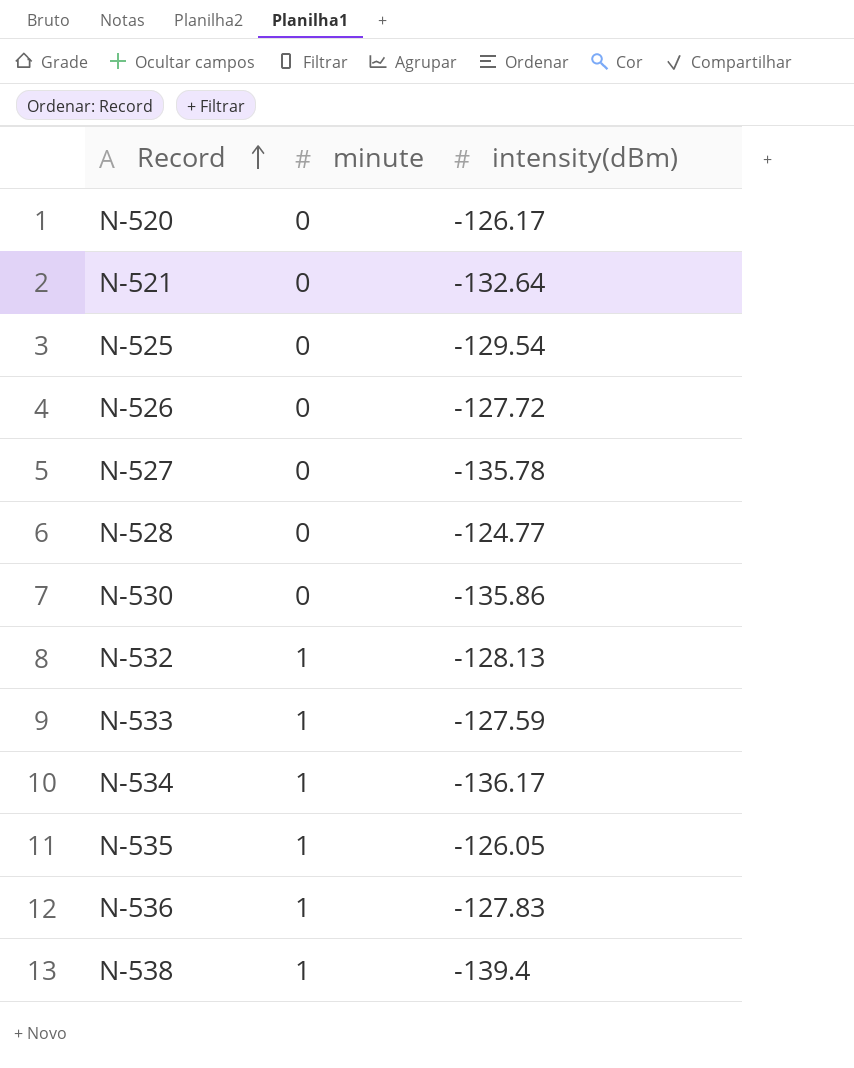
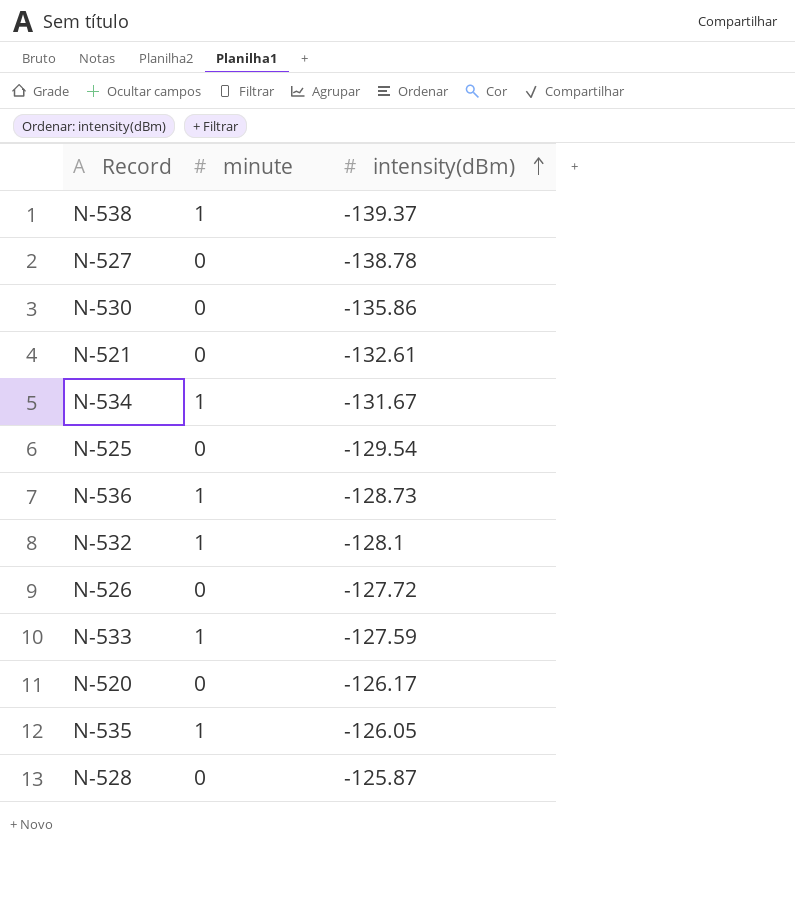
row order: Record ascending -> intensity(dBm) ascending
N-538 | intensity(dBm): -139.4 -> -139.37
N-527 | intensity(dBm): -135.78 -> -138.78
N-521 | intensity(dBm): -132.64 -> -132.61
N-534 | intensity(dBm): -136.17 -> -131.67
N-536 | intensity(dBm): -127.83 -> -128.73
N-532 | intensity(dBm): -128.13 -> -128.1
N-528 | intensity(dBm): -124.77 -> -125.87

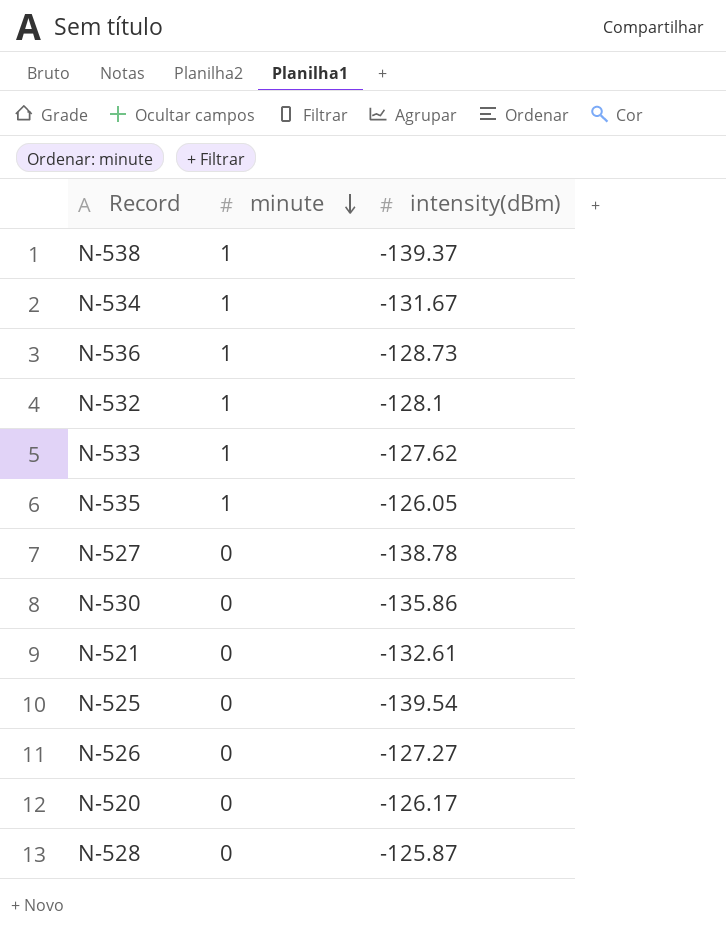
row order: intensity(dBm) ascending -> minute descending
N-533 | intensity(dBm): -127.59 -> -127.62
N-525 | intensity(dBm): -129.54 -> -139.54
N-526 | intensity(dBm): -127.72 -> -127.27

